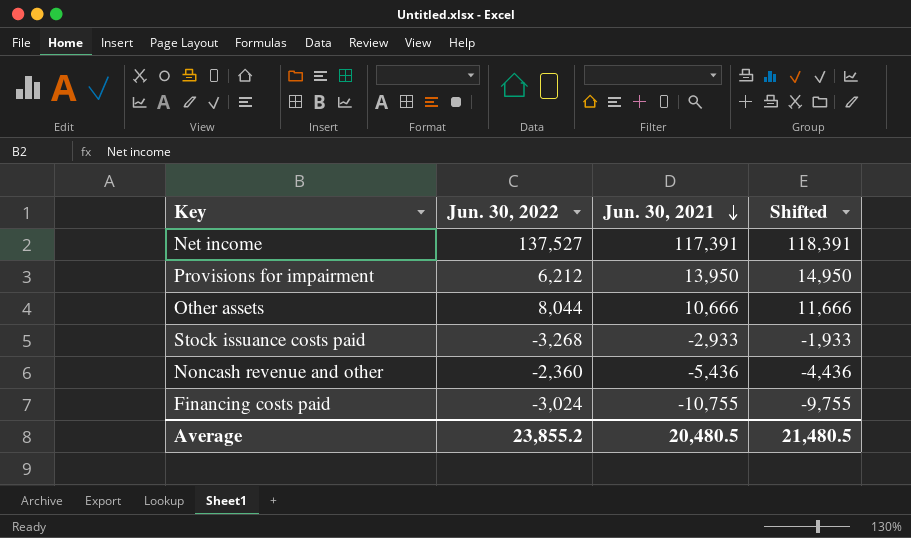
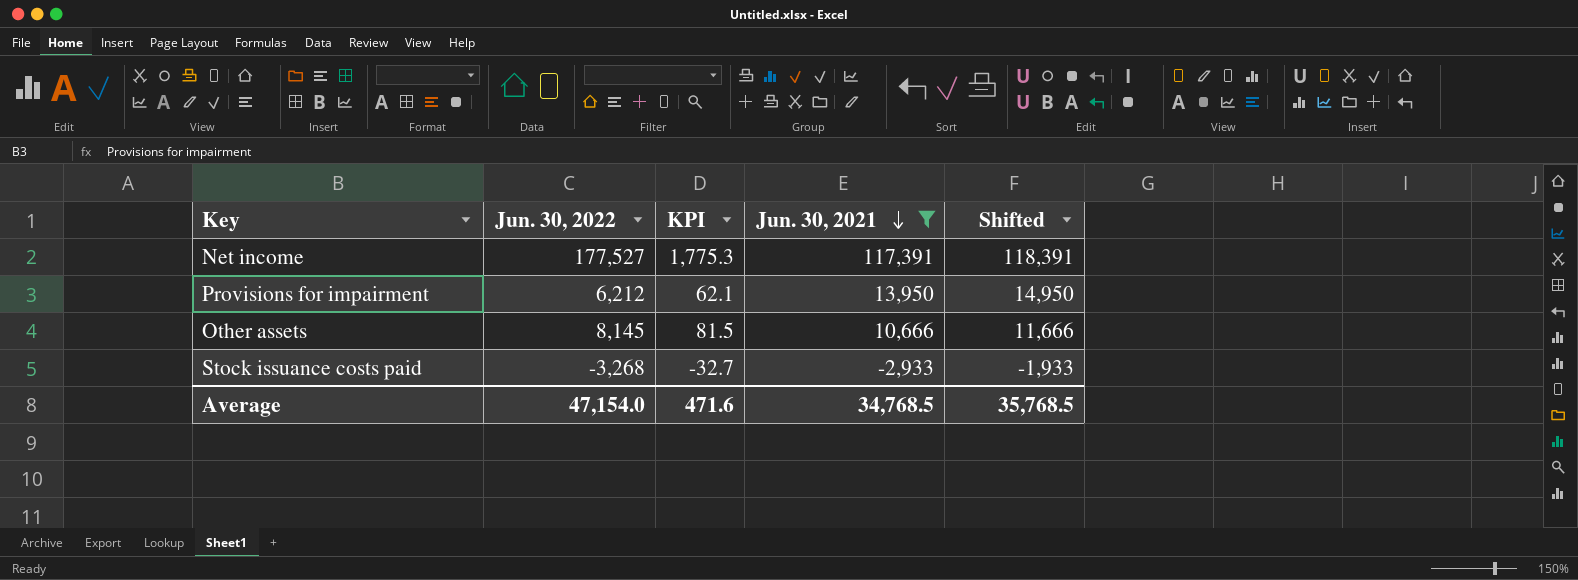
filter: none -> Jun. 30, 2021 >= -2,933
column KPI | formula: none -> [Jun. 30, 2022] * 0.01
Net income | Jun. 30, 2022: 137,527 -> 177,527
Other assets | Jun. 30, 2022: 8,044 -> 8,145
Average | Jun. 30, 2022: 23,855.2 -> 47,154.0
Average | Jun. 30, 2021: 20,480.5 -> 34,768.5
Average | Shifted: 21,480.5 -> 35,768.5

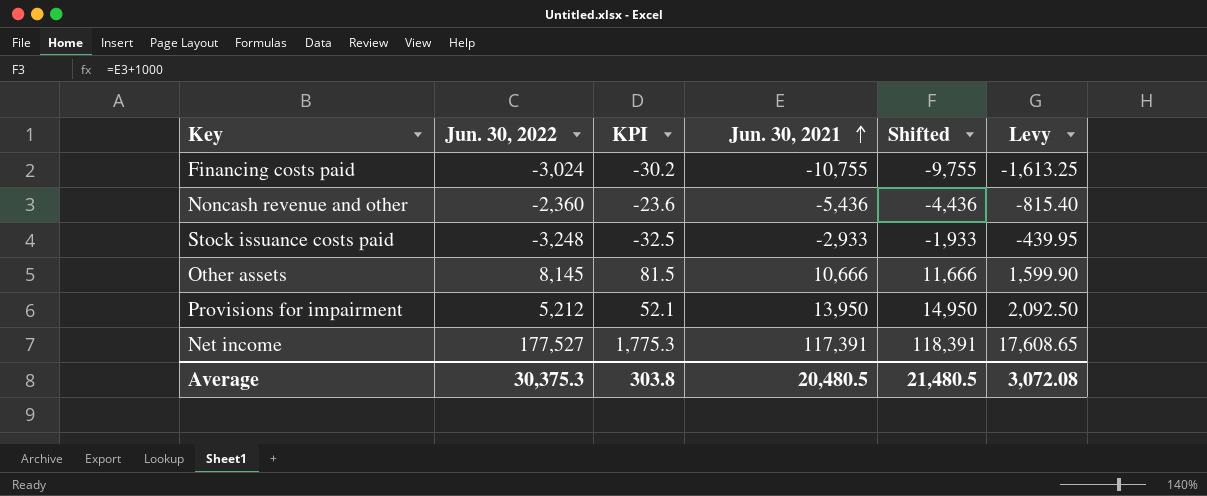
filter: Jun. 30, 2021 >= -2,933 -> none
row order: Jun. 30, 2021 descending -> Jun. 30, 2021 ascending
column Levy | formula: none -> [Jun. 30, 2021] * 0.15
Stock issuance costs paid | Jun. 30, 2022: -3,268 -> -3,248
Stock issuance costs paid | KPI: -32.7 -> -32.5
Provisions for impairment | Jun. 30, 2022: 6,212 -> 5,212
Provisions for impairment | KPI: 62.1 -> 52.1
Average | Jun. 30, 2022: 47,154.0 -> 30,375.3
Average | KPI: 471.6 -> 303.8
Average | Jun. 30, 2021: 34,768.5 -> 20,480.5
Average | Shifted: 35,768.5 -> 21,480.5

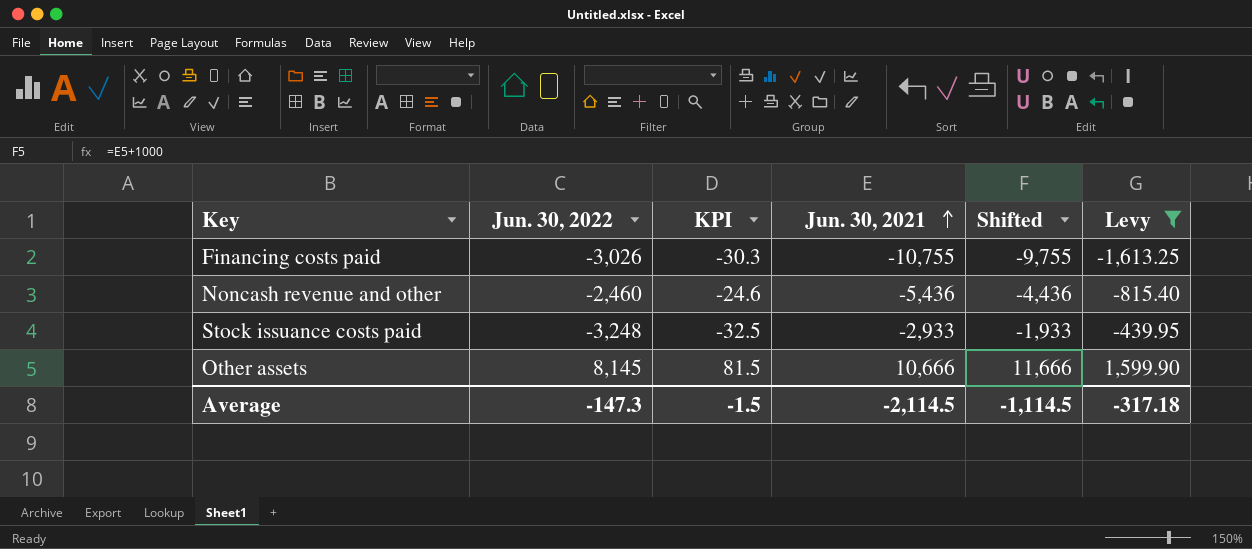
filter: none -> Levy <= 1,599.90
Financing costs paid | Jun. 30, 2022: -3,024 -> -3,026
Financing costs paid | KPI: -30.2 -> -30.3
Noncash revenue and other | Jun. 30, 2022: -2,360 -> -2,460
Noncash revenue and other | KPI: -23.6 -> -24.6
Average | Jun. 30, 2022: 30,375.3 -> -147.3
Average | KPI: 303.8 -> -1.5
Average | Jun. 30, 2021: 20,480.5 -> -2,114.5
Average | Shifted: 21,480.5 -> -1,114.5
Average | Levy: 3,072.08 -> -317.18

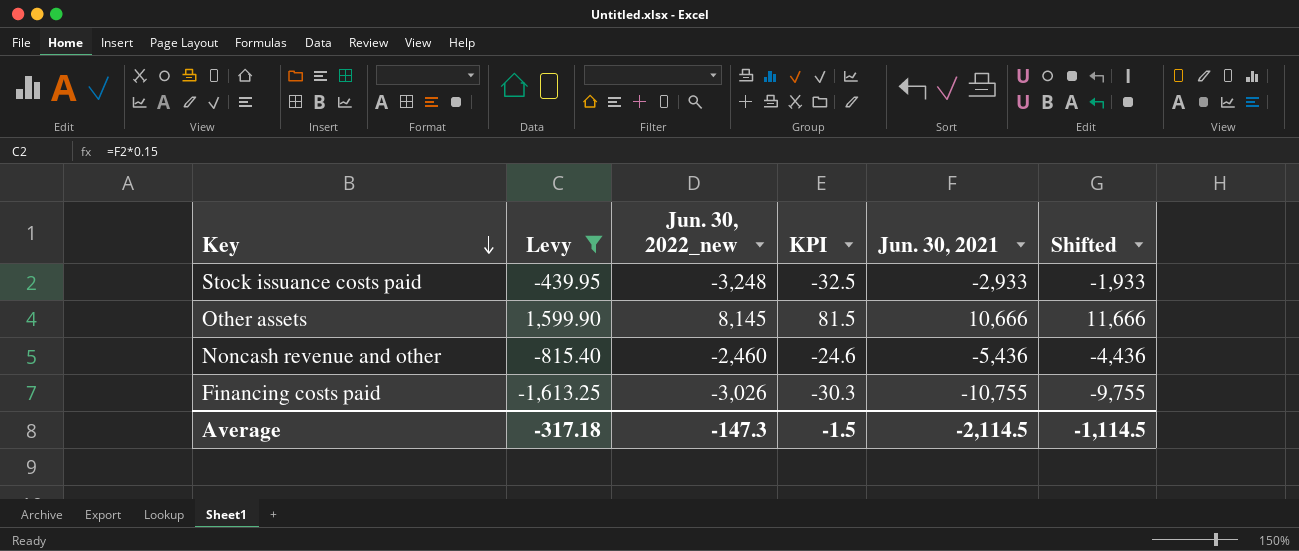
row order: Jun. 30, 2021 ascending -> Key descending
column Levy | position: 6 -> 2
column name: Jun. 30, 2022 -> Jun. 30, 2022_new

